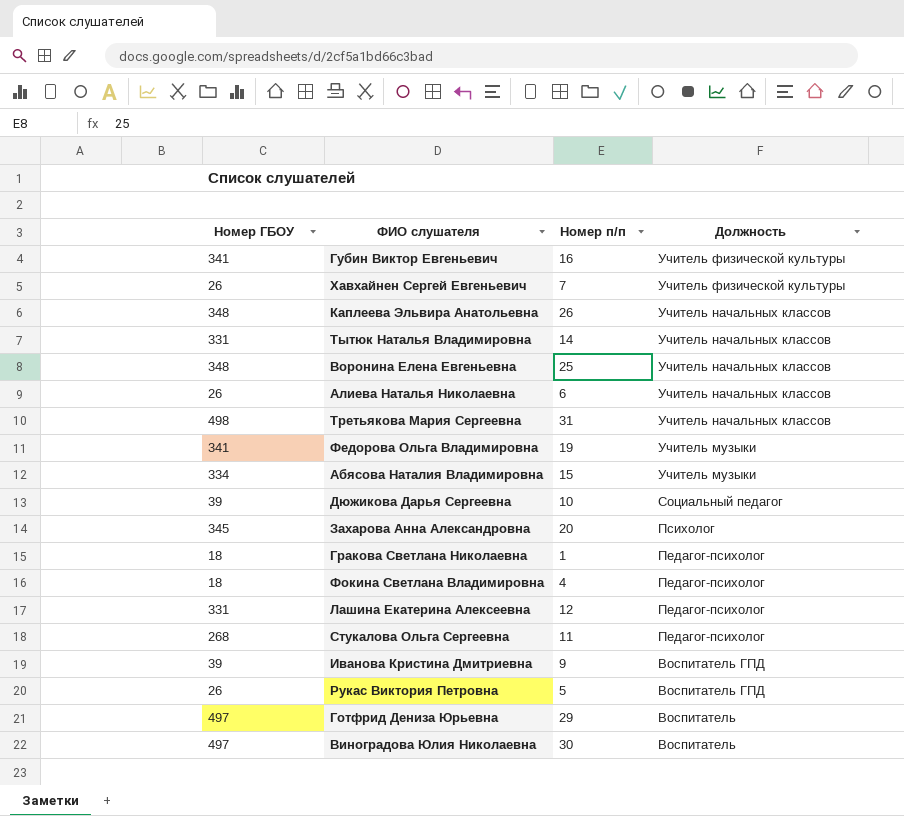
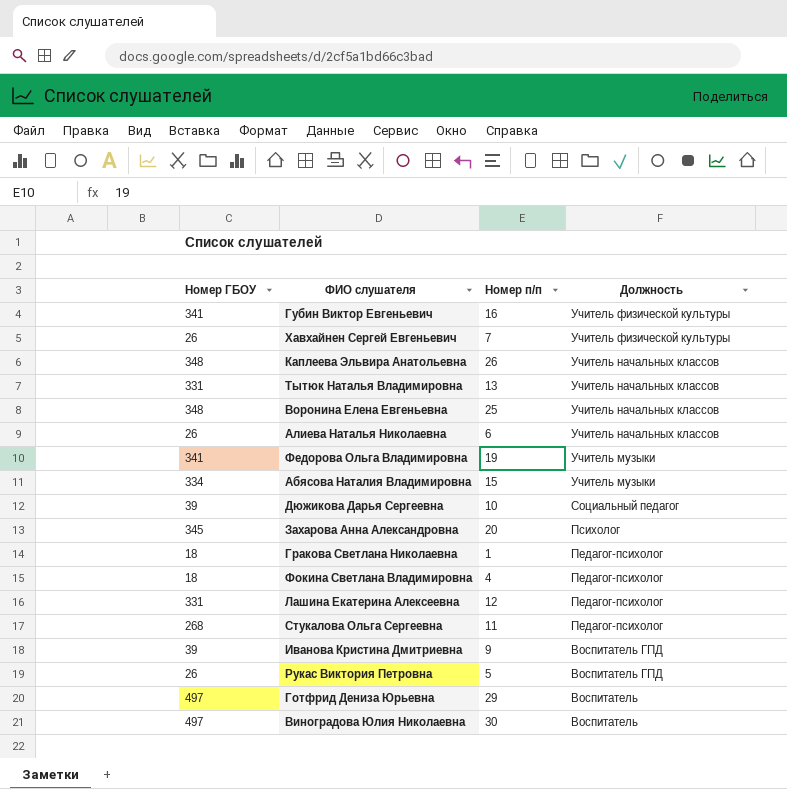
row Третьякова Мария Сергеевна: 498 | 31 | Учитель начальных классов -> none
Тытюк Наталья Владимировна | Номер п/п: 14 -> 13

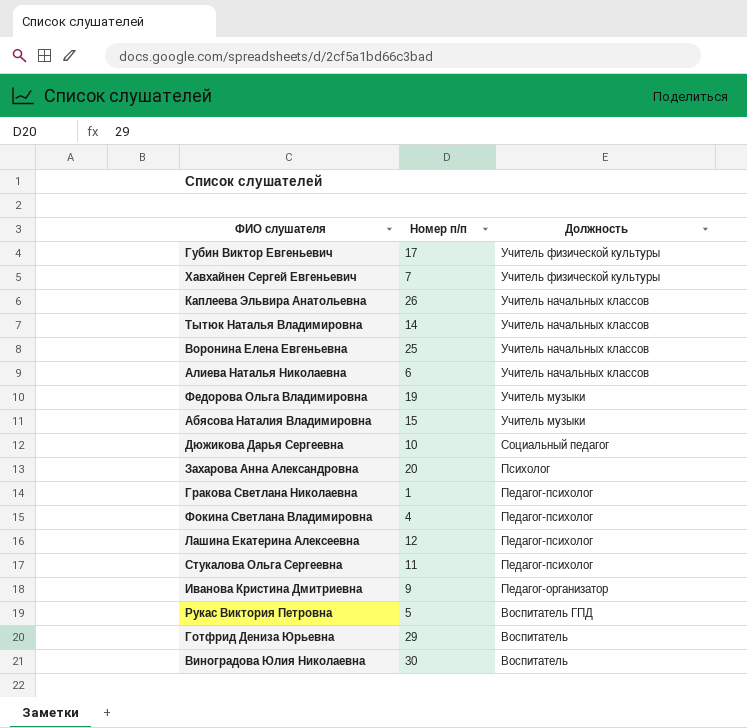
column Номер ГБОУ | position: 1 -> none
Губин Виктор Евгеньевич | Номер п/п: 16 -> 17
Тытюк Наталья Владимировна | Номер п/п: 13 -> 14
Иванова Кристина Дмитриевна | Должность: Воспитатель ГПД -> Педагог-организатор

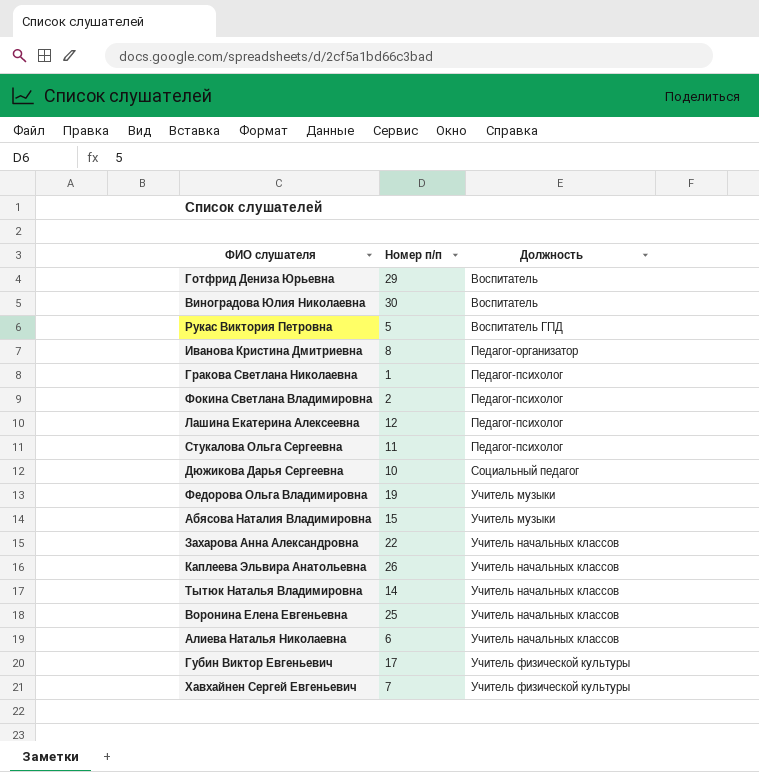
row order: Должность descending -> Должность ascending
Иванова Кристина Дмитриевна | Номер п/п: 9 -> 8
Фокина Светлана Владимировна | Номер п/п: 4 -> 2
Захарова Анна Александровна | Номер п/п: 20 -> 22
Захарова Анна Александровна | Должность: Психолог -> Учитель начальных классов

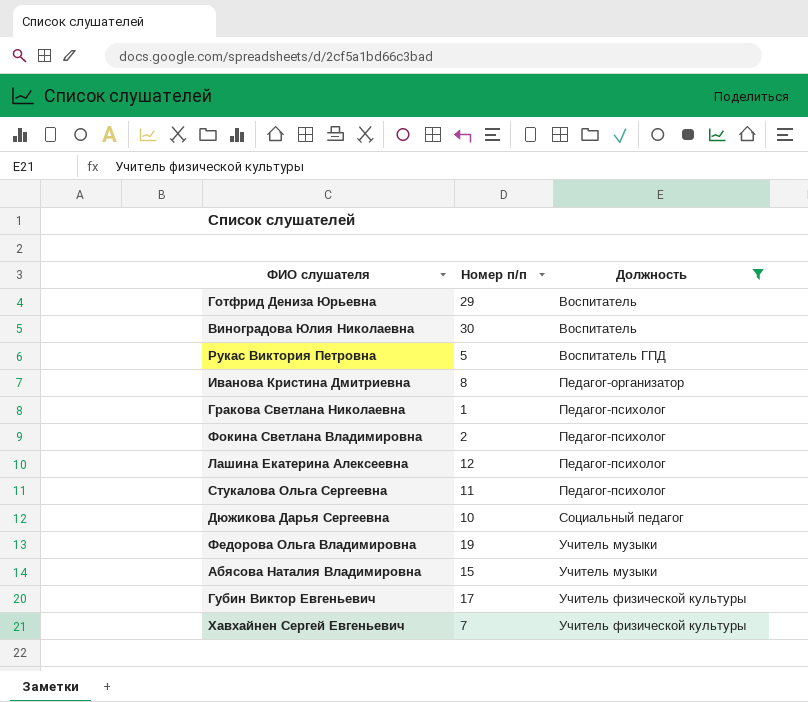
filter: none -> Должность != Учитель начальных классов

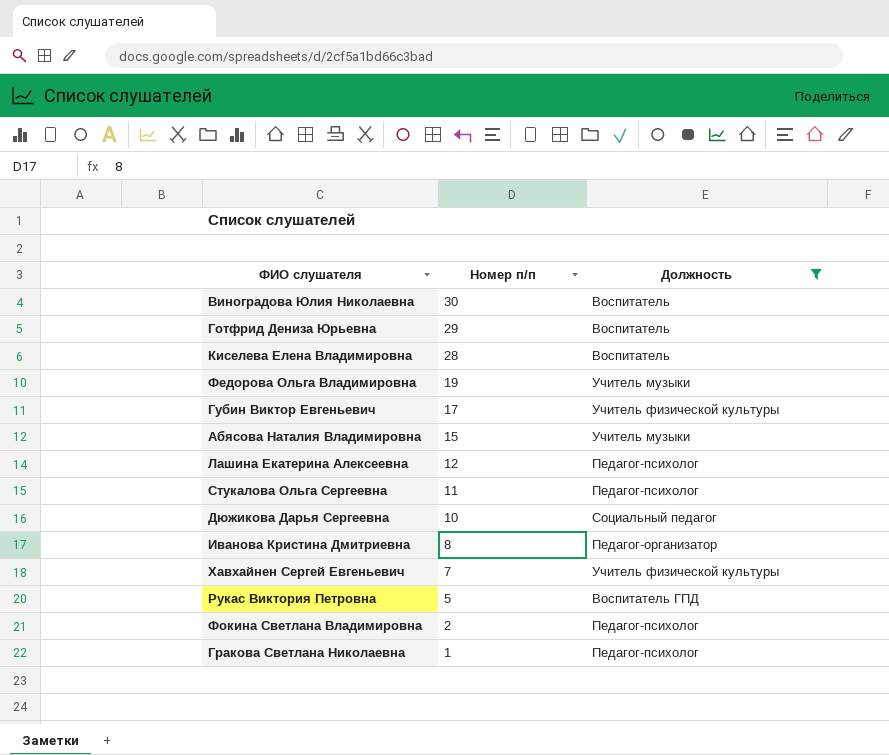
row order: Должность ascending -> Номер п/п descending
row Киселева Елена Владимировна: none -> 28 | Воспитатель

